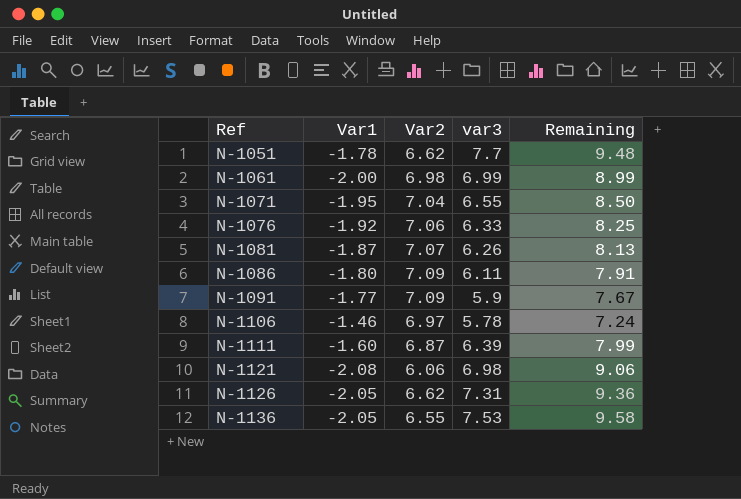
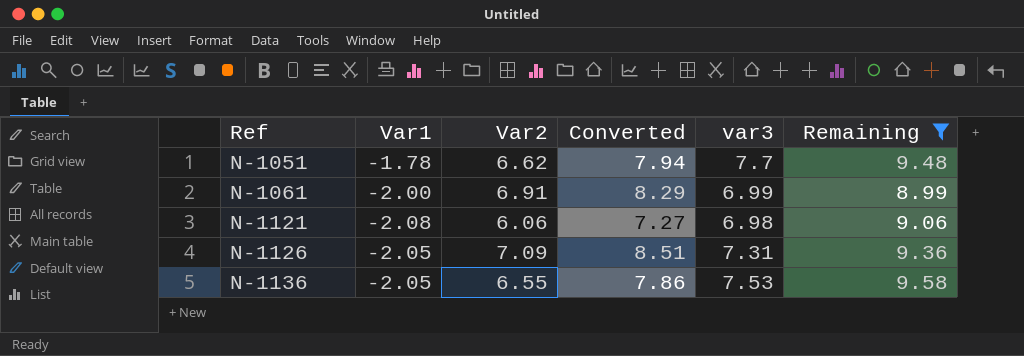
filter: none -> Remaining >= 8.99
column Converted | formula: none -> [Var2] * 1.2
N-1061 | Var2: 6.98 -> 6.91
N-1126 | Var2: 6.62 -> 7.09

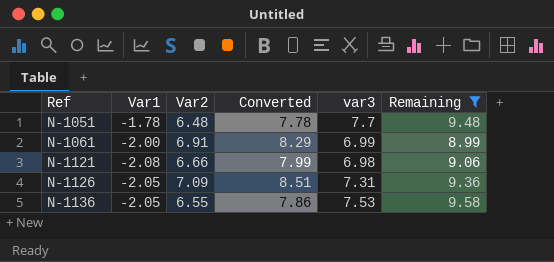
N-1051 | Var2: 6.62 -> 6.48
N-1051 | Converted: 7.94 -> 7.78
N-1121 | Var2: 6.06 -> 6.66
N-1121 | Converted: 7.27 -> 7.99

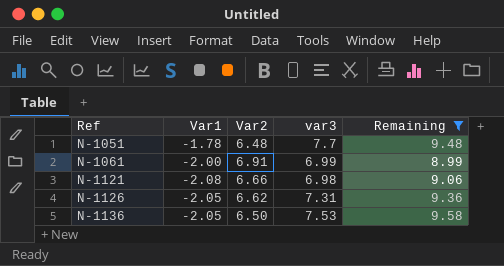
column Converted | formula: [Var2] * 1.2 -> none
N-1126 | Var2: 7.09 -> 6.62
N-1136 | Var2: 6.55 -> 6.50

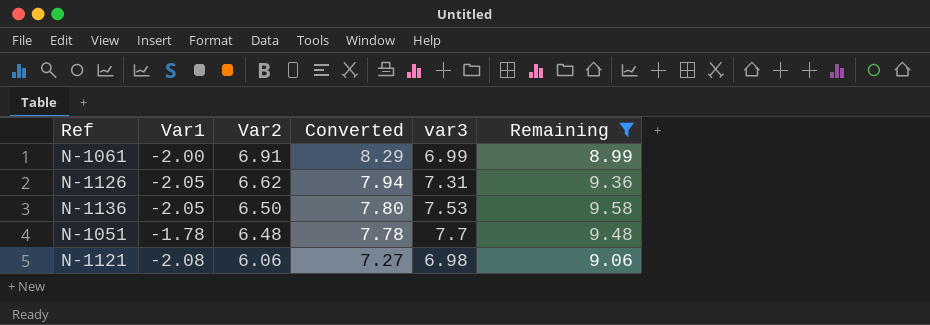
row order: Ref ascending -> Var2 descending
column Converted | formula: none -> [Var2] * 1.2
N-1121 | Var2: 6.66 -> 6.06

